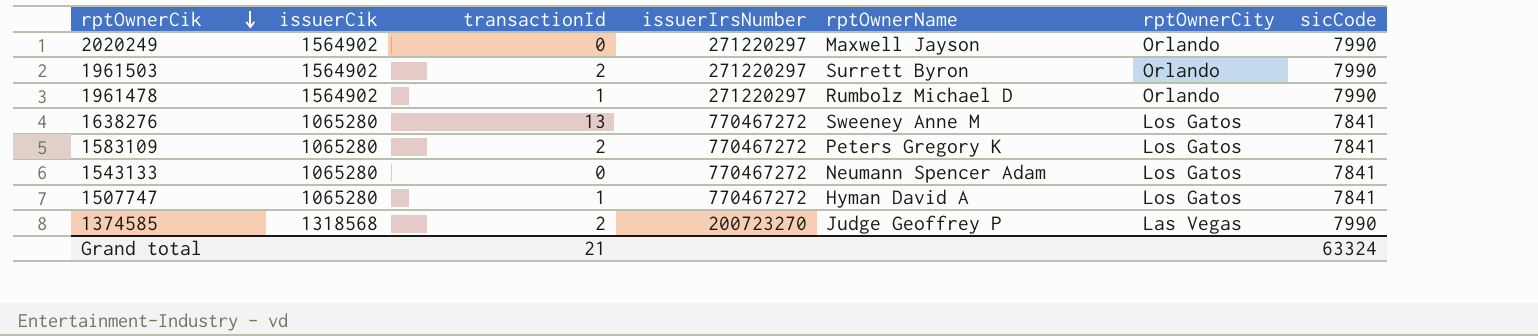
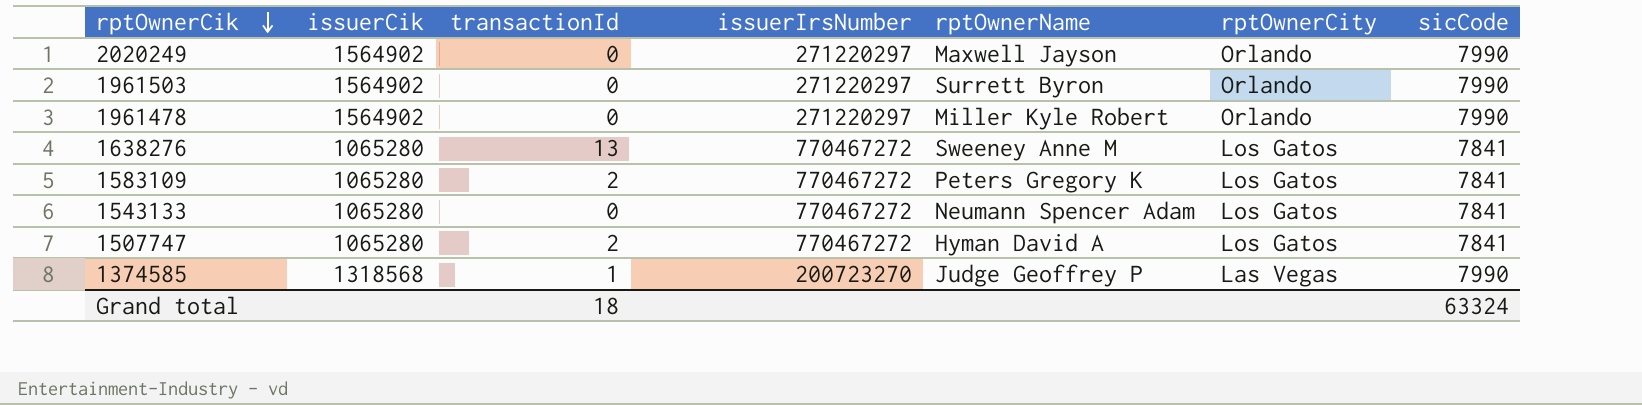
1961503 | transactionId: 2 -> 0
1961478 | transactionId: 1 -> 0
1961478 | rptOwnerName: Rumbolz Michael D -> Miller Kyle Robert
1507747 | transactionId: 1 -> 2
1374585 | transactionId: 2 -> 1
Grand total | transactionId: 21 -> 18

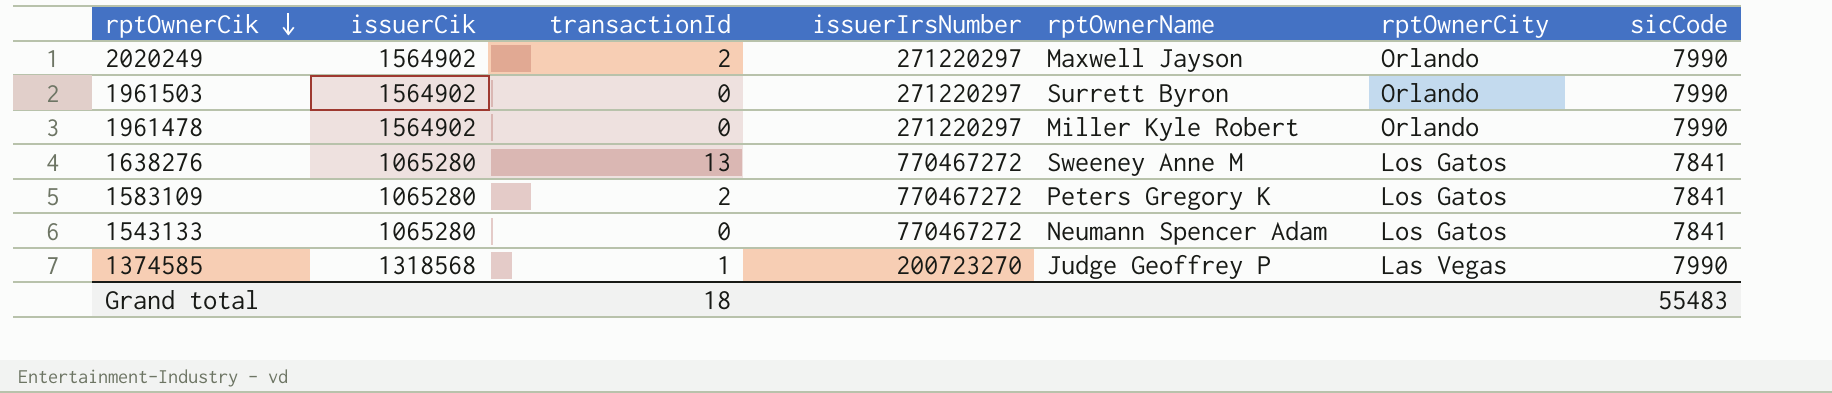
row 1507747: 1065280 | 2 | 770467272 | Hyman David A | Los Gatos | 7841 -> none
2020249 | transactionId: 0 -> 2
Grand total | sicCode: 63324 -> 55483

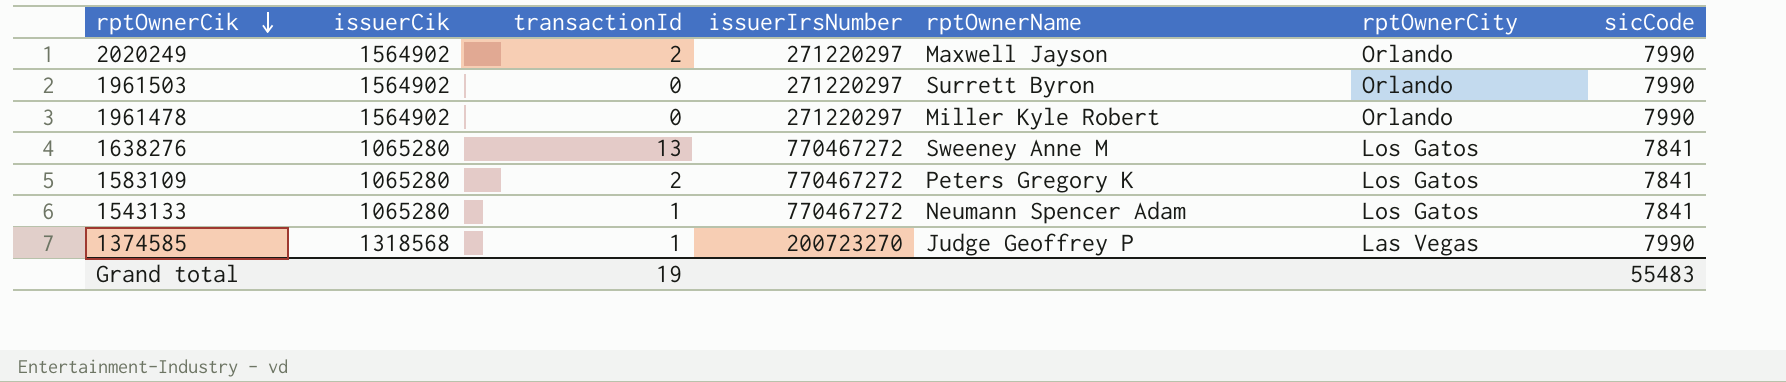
1543133 | transactionId: 0 -> 1
Grand total | transactionId: 18 -> 19

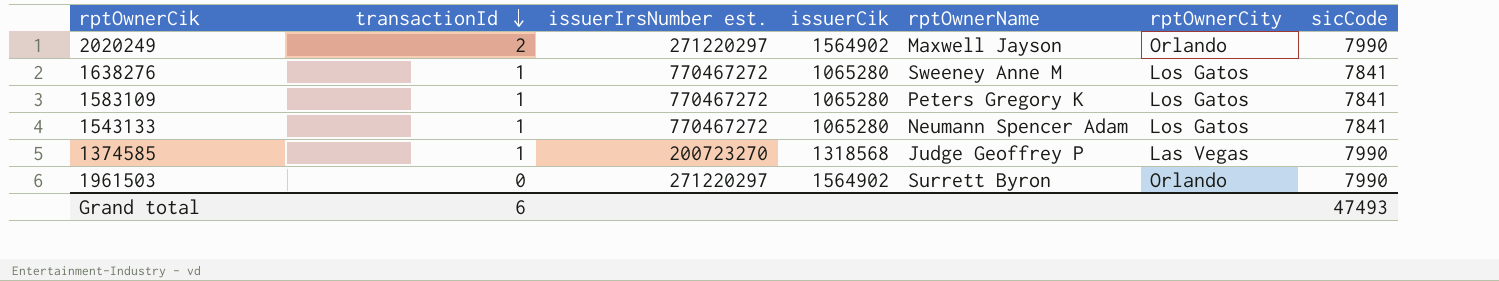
row order: rptOwnerCik descending -> transactionId descending
column name: issuerIrsNumber -> issuerIrsNumber est.
column issuerCik | position: 2 -> 4
row 1961478: 1564902 | 0 | 271220297 | Miller Kyle Robert | Orlando | 7990 -> none
1638276 | transactionId: 13 -> 1
1583109 | transactionId: 2 -> 1
Grand total | transactionId: 19 -> 6
Grand total | sicCode: 55483 -> 47493

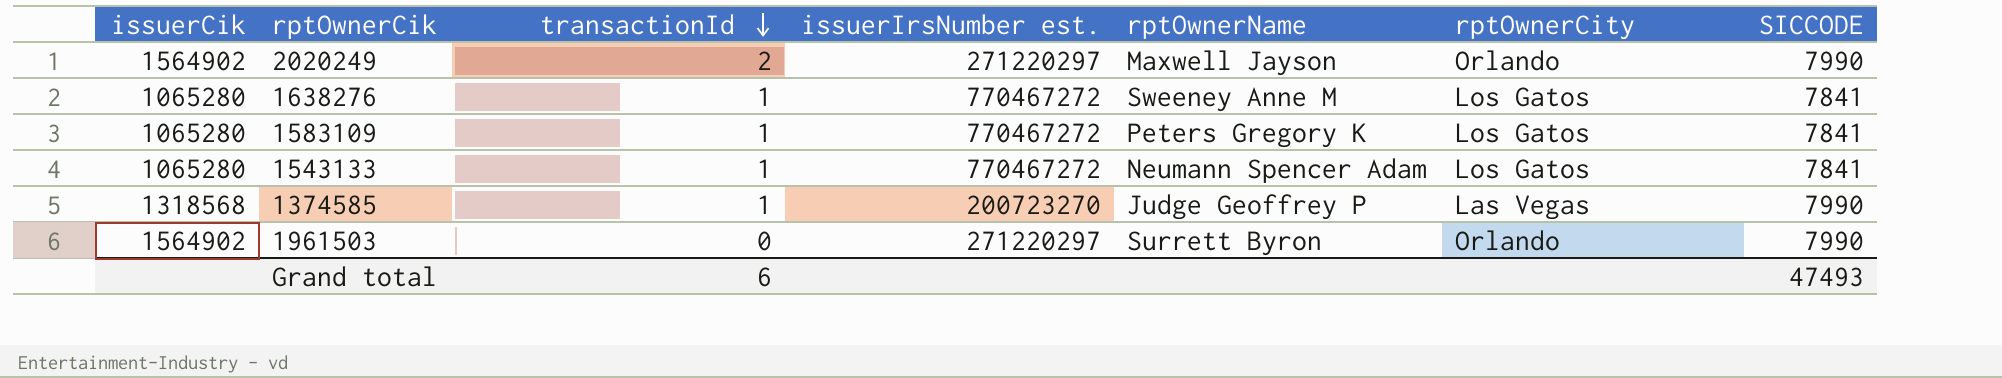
column issuerCik | position: 4 -> 1
column name: sicCode -> SICCODE

